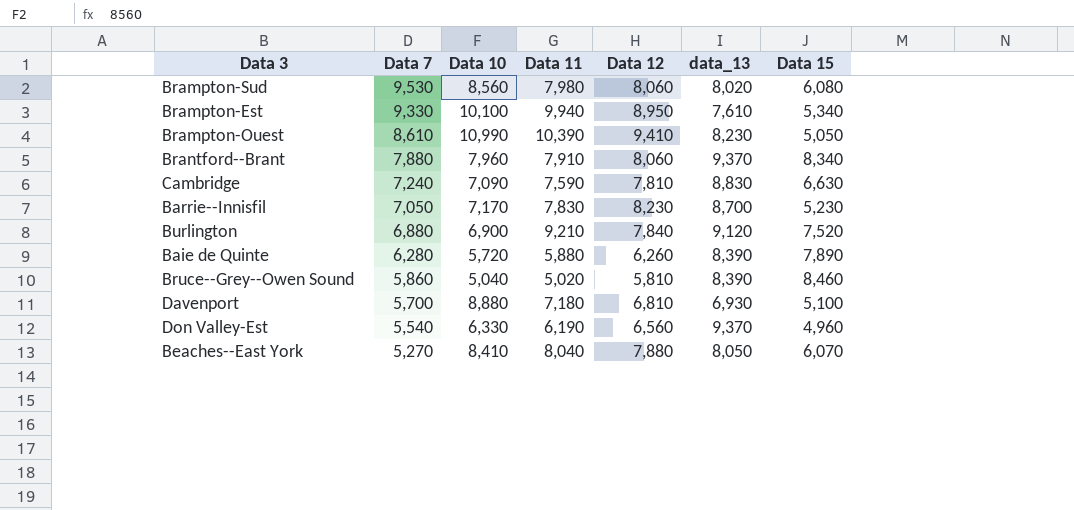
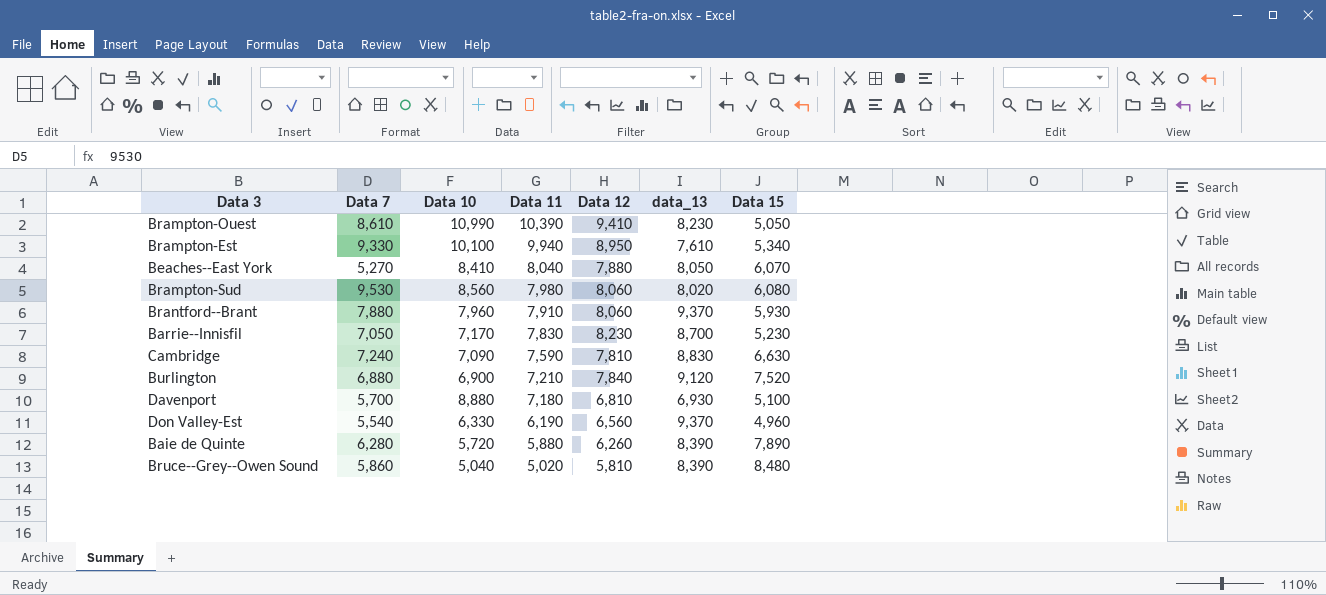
row order: Data 7 descending -> Data 11 descending
Brantford--Brant | Data 15: 8,340 -> 5,930
Burlington | Data 11: 9,210 -> 7,210
Bruce--Grey--Owen Sound | Data 15: 8,460 -> 8,480

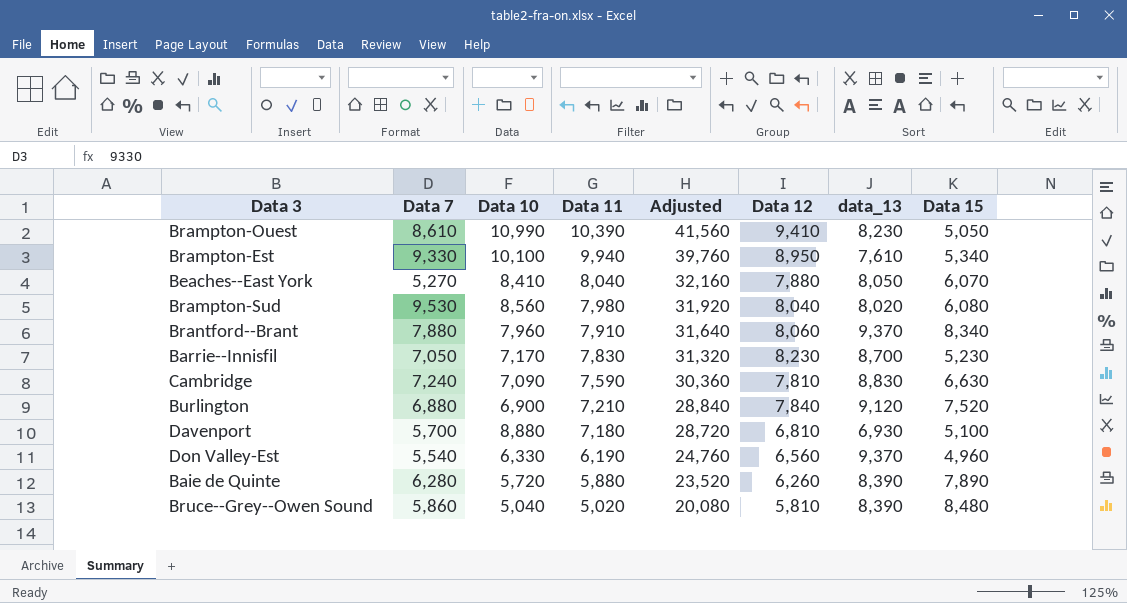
column Adjusted | formula: none -> [Data 11] * 4
Brampton-Sud | Data 12: 8,060 -> 8,040
Brantford--Brant | Data 15: 5,930 -> 8,340

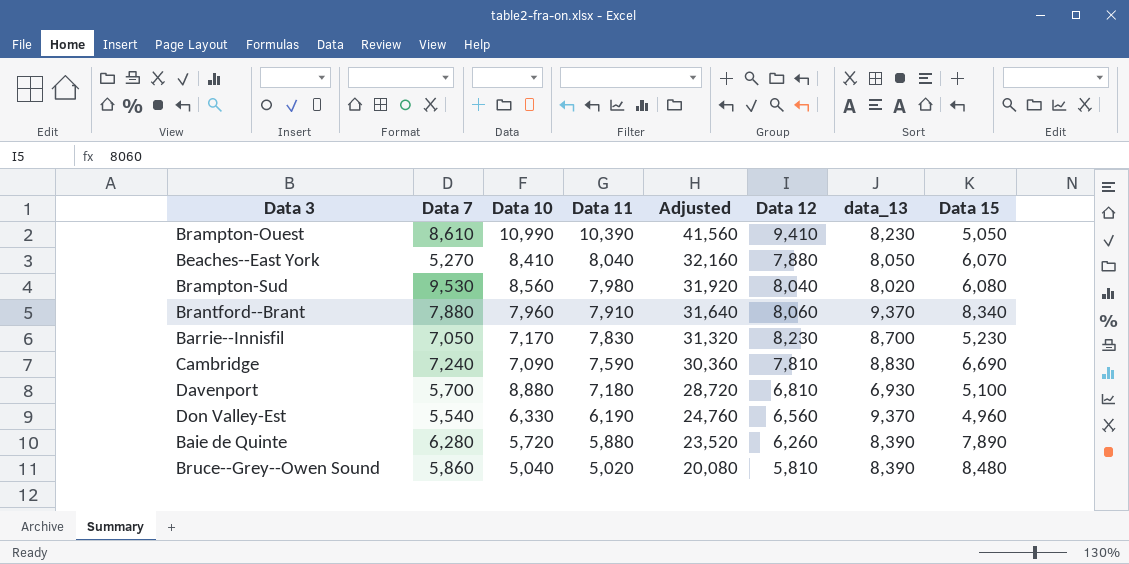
row Brampton-Est: 9,330 | 10,100 | 9,940 | 39,760 | 8,950 | 7,610 | 5,340 -> none
row Burlington: 6,880 | 6,900 | 7,210 | 28,840 | 7,840 | 9,120 | 7,520 -> none
Cambridge | Data 15: 6,630 -> 6,690

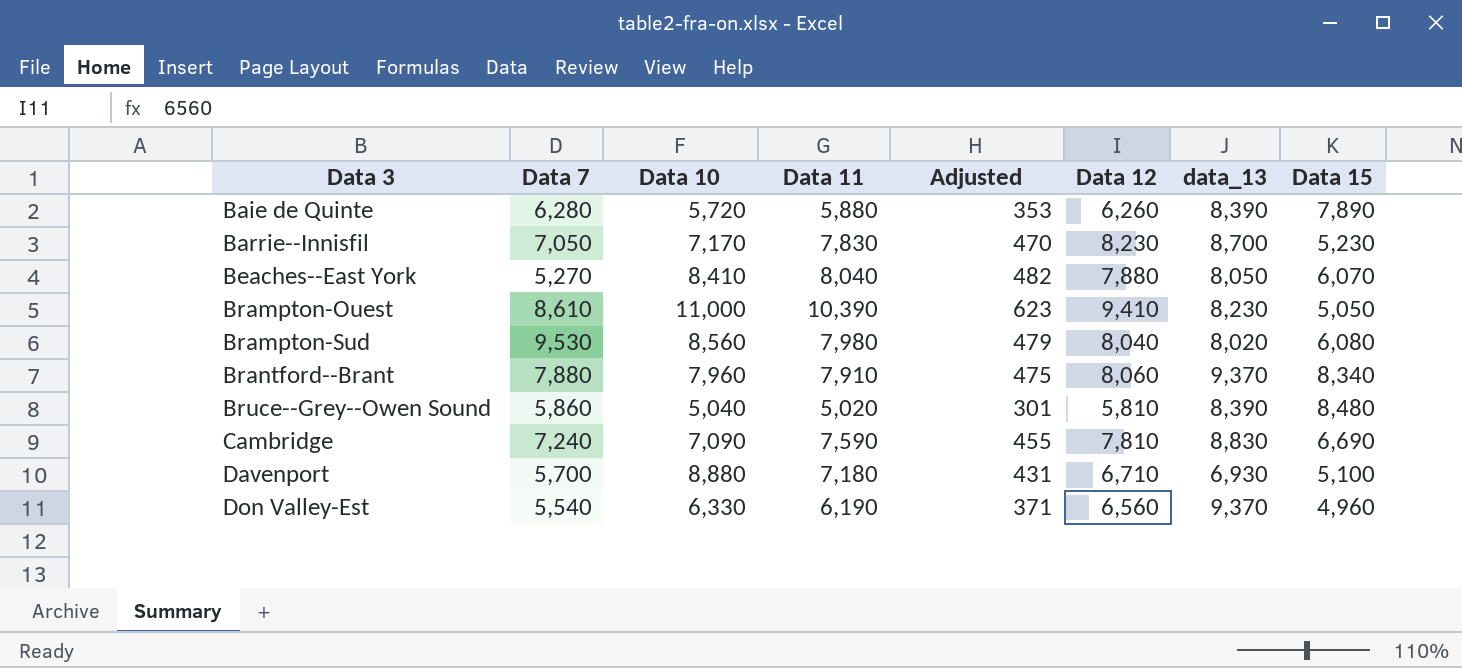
row order: Data 11 descending -> Data 3 ascending
column Adjusted | formula: [Data 11] * 4 -> [Data 11] * 0.06
Brampton-Ouest | Data 10: 10,990 -> 11,000
Davenport | Data 12: 6,810 -> 6,710

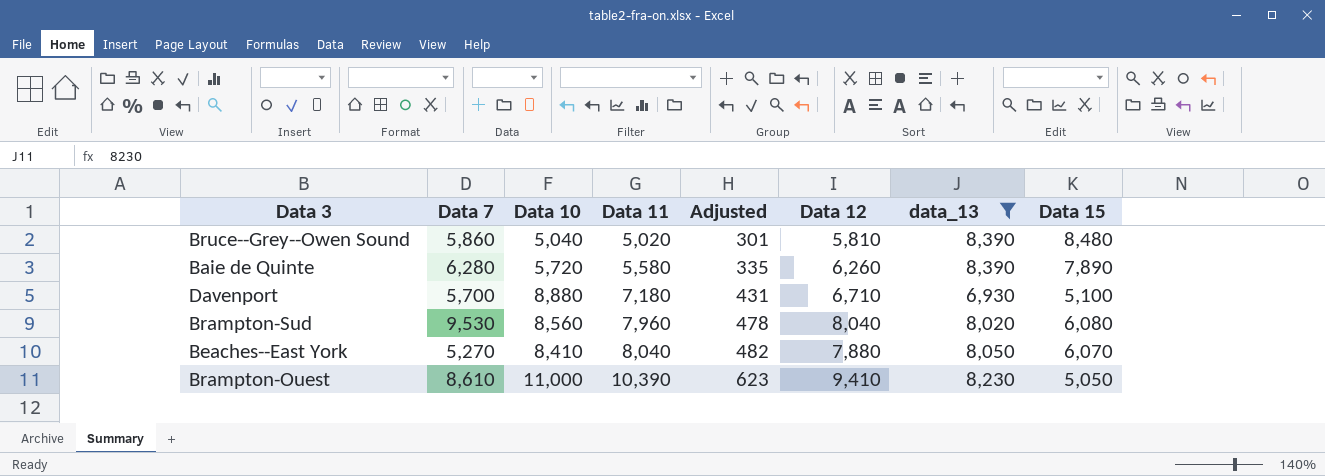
filter: none -> data_13 <= 8,390
row order: Data 3 ascending -> Data 11 ascending
Baie de Quinte | Data 11: 5,880 -> 5,580
Baie de Quinte | Adjusted: 353 -> 335
Brampton-Sud | Data 11: 7,980 -> 7,960
Brampton-Sud | Adjusted: 479 -> 478

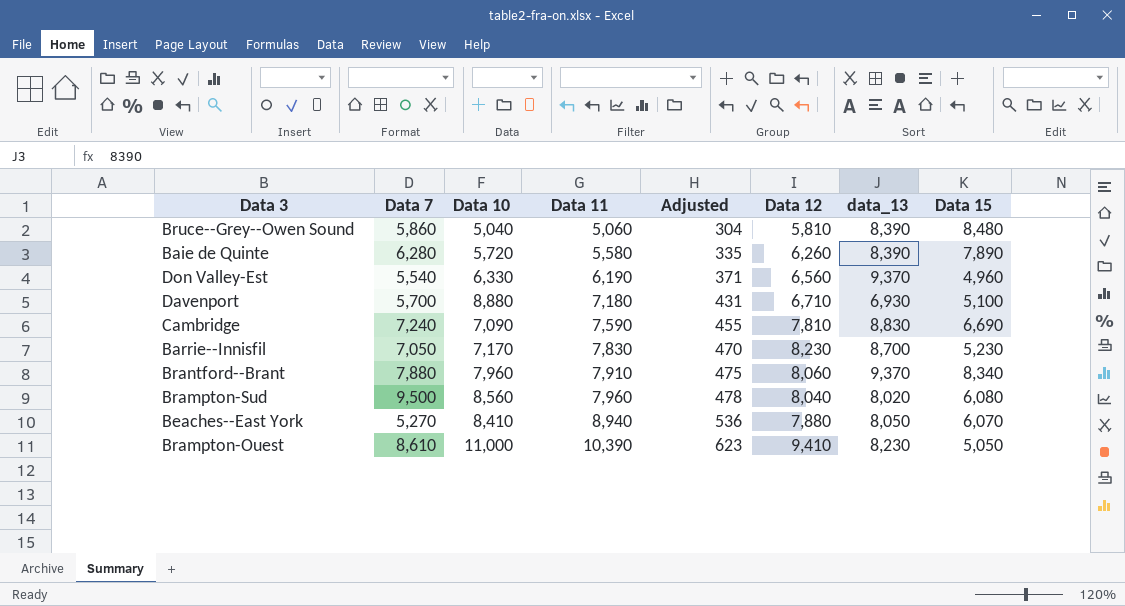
filter: data_13 <= 8,390 -> none
Bruce--Grey--Owen Sound | Data 11: 5,020 -> 5,060
Bruce--Grey--Owen Sound | Adjusted: 301 -> 304
Brampton-Sud | Data 7: 9,530 -> 9,500
Beaches--East York | Data 11: 8,040 -> 8,940
Beaches--East York | Adjusted: 482 -> 536

